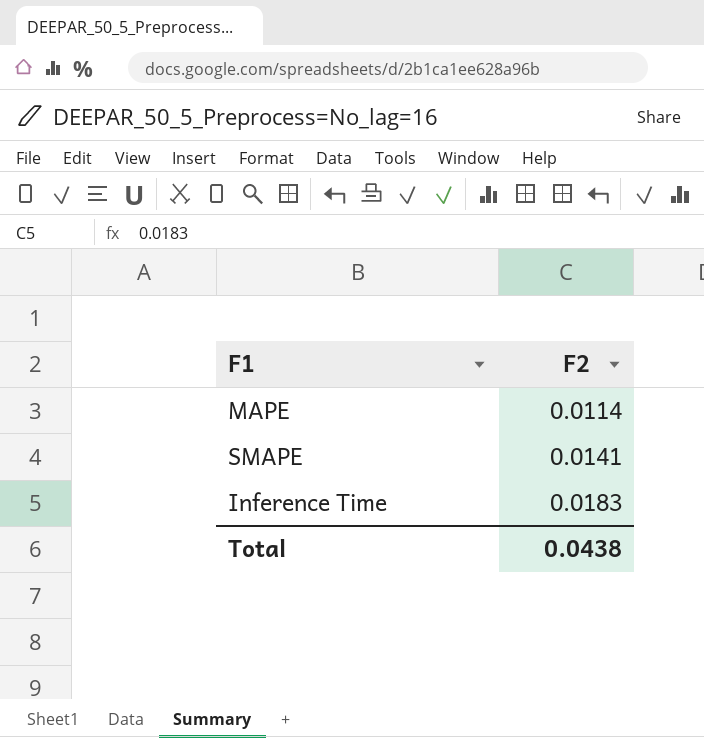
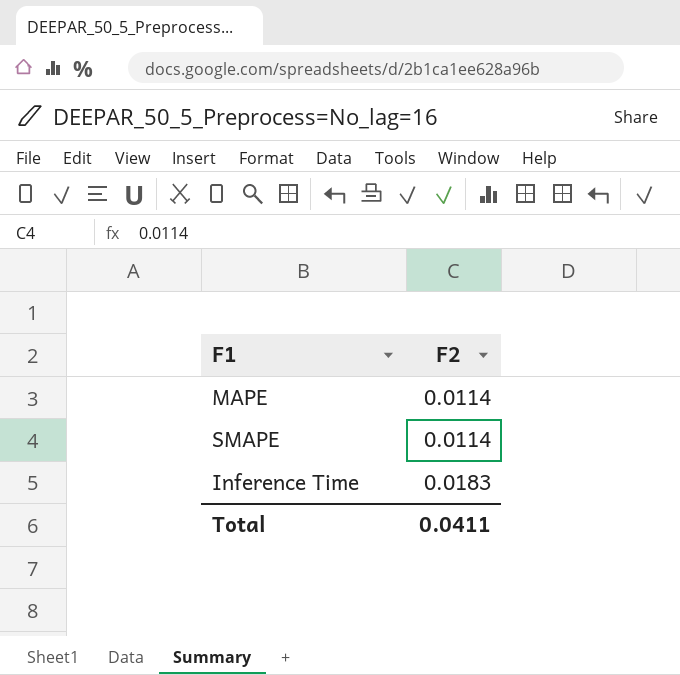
SMAPE | F2: 0.0141 -> 0.0114
Total | F2: 0.0438 -> 0.0411

